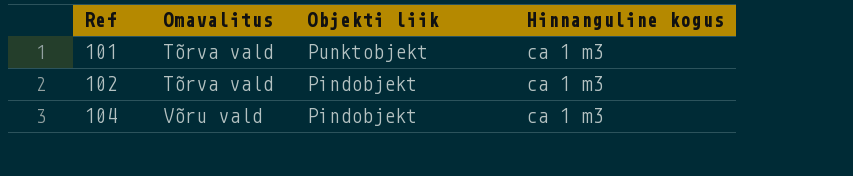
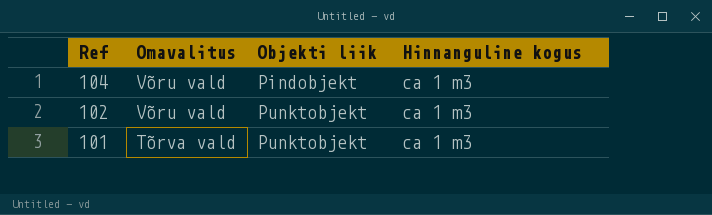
row order: Ref ascending -> Ref descending
102 | Omavalitus: Tõrva vald -> Võru vald
102 | Objekti liik: Pindobjekt -> Punktobjekt

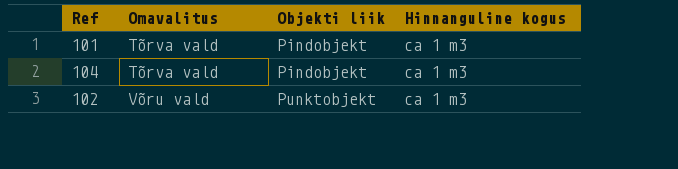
row order: Ref descending -> Omavalitus ascending
101 | Objekti liik: Punktobjekt -> Pindobjekt
104 | Omavalitus: Võru vald -> Tõrva vald

